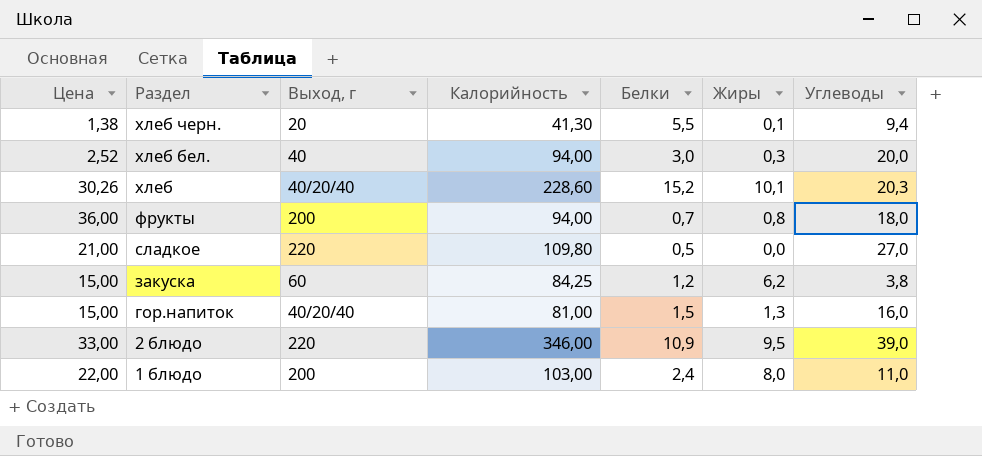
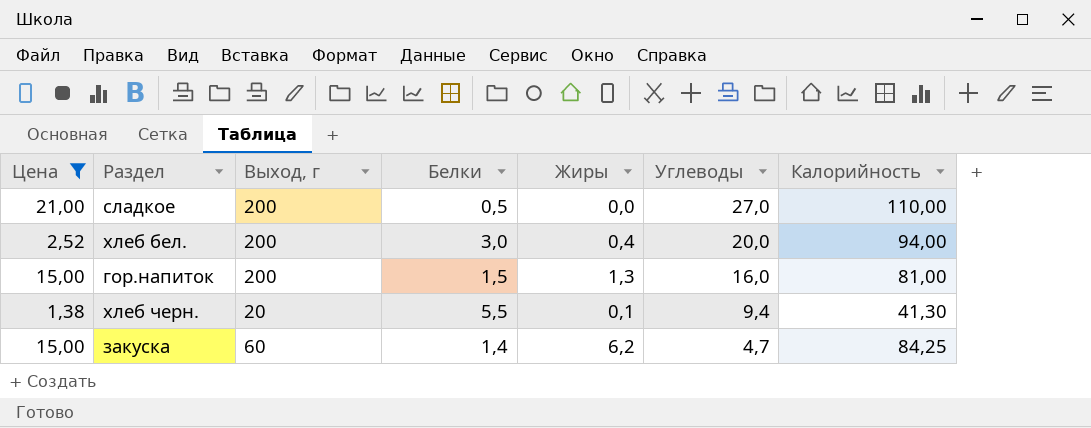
filter: none -> Цена <= 21,00
row order: Раздел descending -> Углеводы descending
column Калорийность | position: 4 -> 7
сладкое | Выход, г: 220 -> 200
сладкое | Калорийность: 109,80 -> 110,00
хлеб бел. | Выход, г: 40 -> 200
хлеб бел. | Жиры: 0,3 -> 0,4
гор.напиток | Выход, г: 40/20/40 -> 200
закуска | Белки: 1,2 -> 1,4
закуска | Углеводы: 3,8 -> 4,7

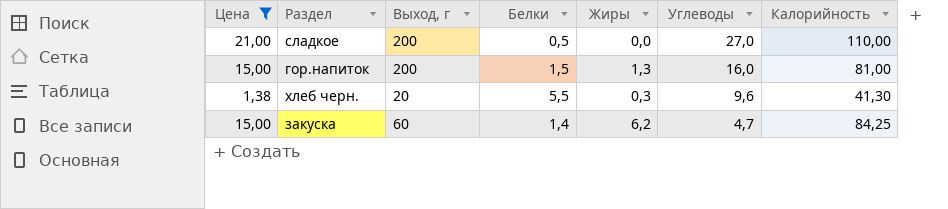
row хлеб бел.: 2,52 | 200 | 3,0 | 0,4 | 20,0 | 94,00 -> none
хлеб черн. | Жиры: 0,1 -> 0,3
хлеб черн. | Углеводы: 9,4 -> 9,6

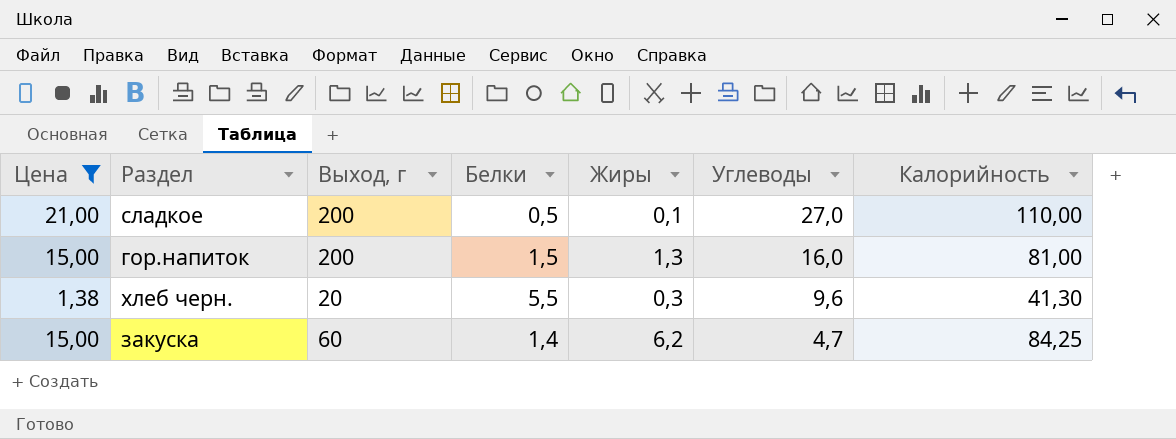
сладкое | Жиры: 0,0 -> 0,1

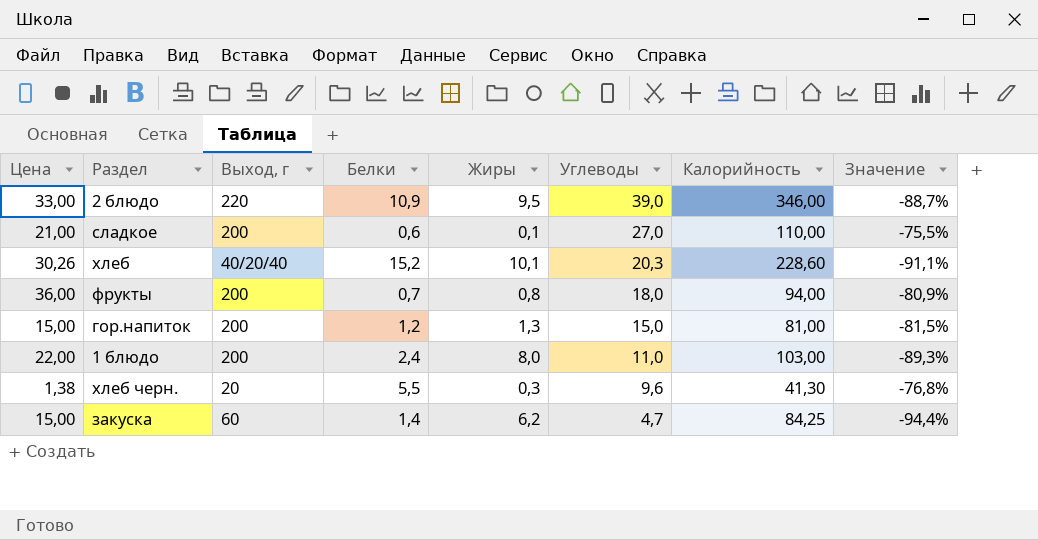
filter: Цена <= 21,00 -> none
column Значение | formula: none -> ([Углеводы] - [Калорийность]) / [Калорийность]
сладкое | Белки: 0,5 -> 0,6
гор.напиток | Белки: 1,5 -> 1,2
гор.напиток | Углеводы: 16,0 -> 15,0

